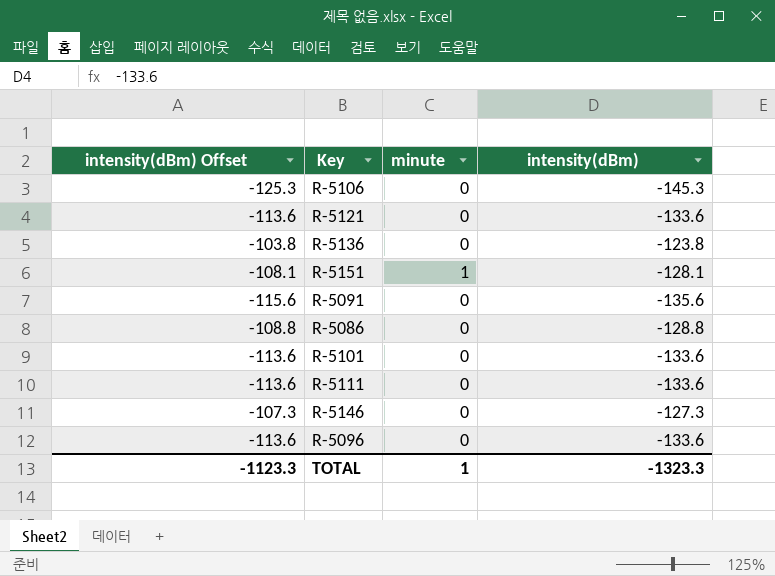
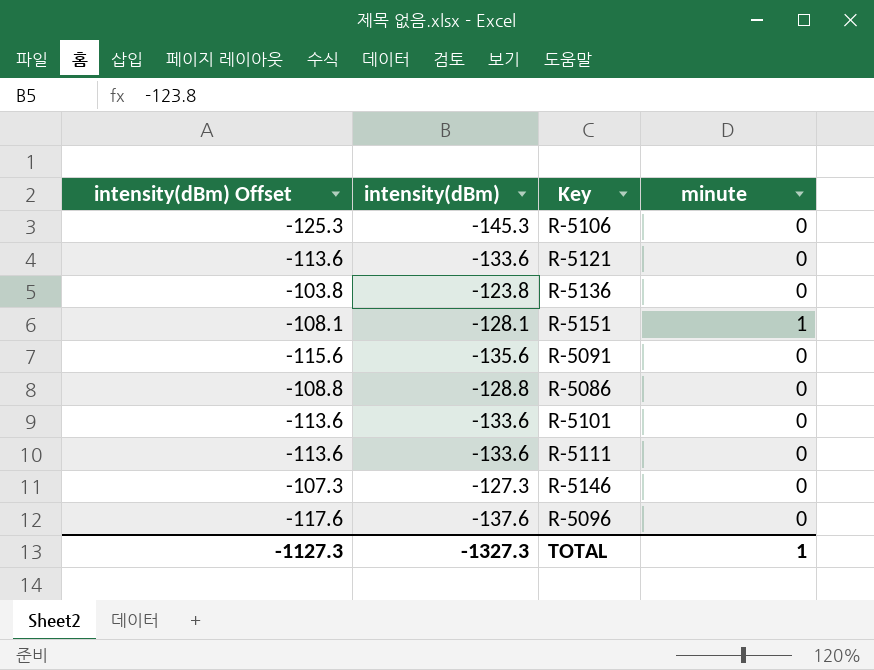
column intensity(dBm) | position: 4 -> 2
R-5096 | intensity(dBm) Offset: -113.6 -> -117.6
R-5096 | intensity(dBm): -133.6 -> -137.6
TOTAL | intensity(dBm) Offset: -1123.3 -> -1127.3
TOTAL | intensity(dBm): -1323.3 -> -1327.3

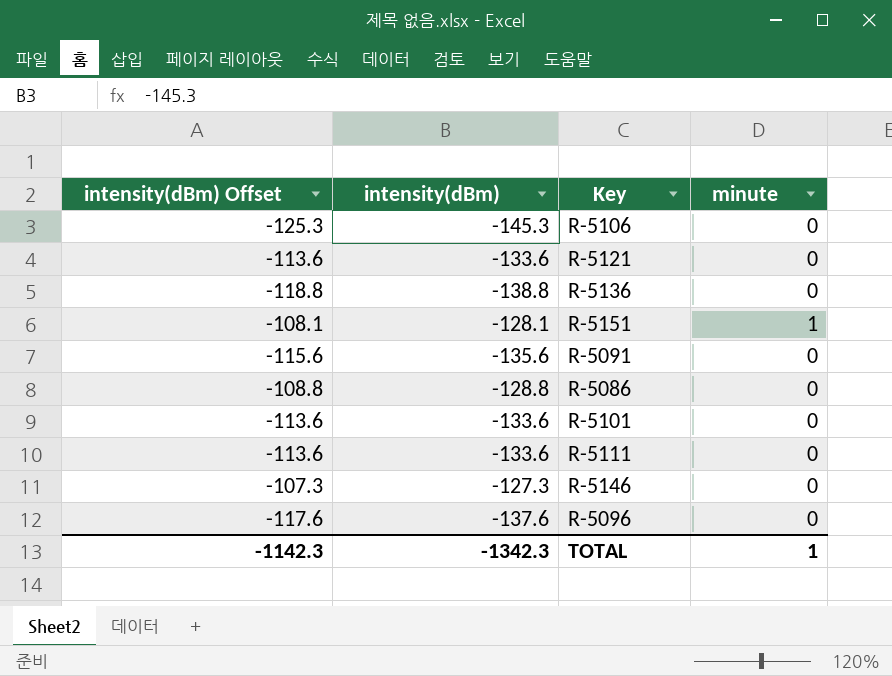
R-5136 | intensity(dBm) Offset: -103.8 -> -118.8
R-5136 | intensity(dBm): -123.8 -> -138.8
TOTAL | intensity(dBm) Offset: -1127.3 -> -1142.3
TOTAL | intensity(dBm): -1327.3 -> -1342.3

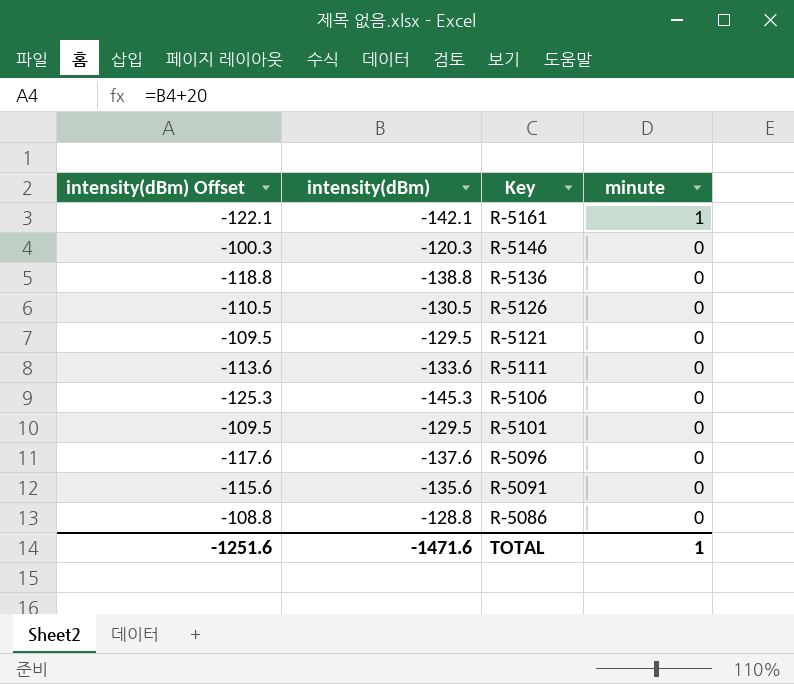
row order: none -> Key descending
row R-5151: -108.1 | -128.1 | 1 -> none
row R-5161: none -> -122.1 | -142.1 | 1
R-5146 | intensity(dBm) Offset: -107.3 -> -100.3
R-5146 | intensity(dBm): -127.3 -> -120.3
row R-5126: none -> -110.5 | -130.5 | 0
R-5121 | intensity(dBm) Offset: -113.6 -> -109.5
R-5121 | intensity(dBm): -133.6 -> -129.5
R-5101 | intensity(dBm) Offset: -113.6 -> -109.5
R-5101 | intensity(dBm): -133.6 -> -129.5
TOTAL | intensity(dBm) Offset: -1142.3 -> -1251.6
TOTAL | intensity(dBm): -1342.3 -> -1471.6

